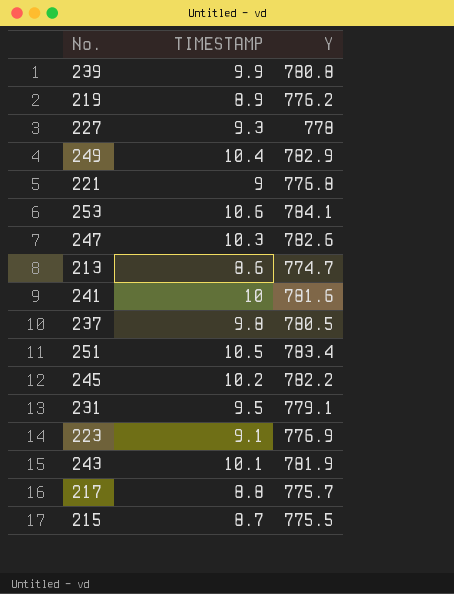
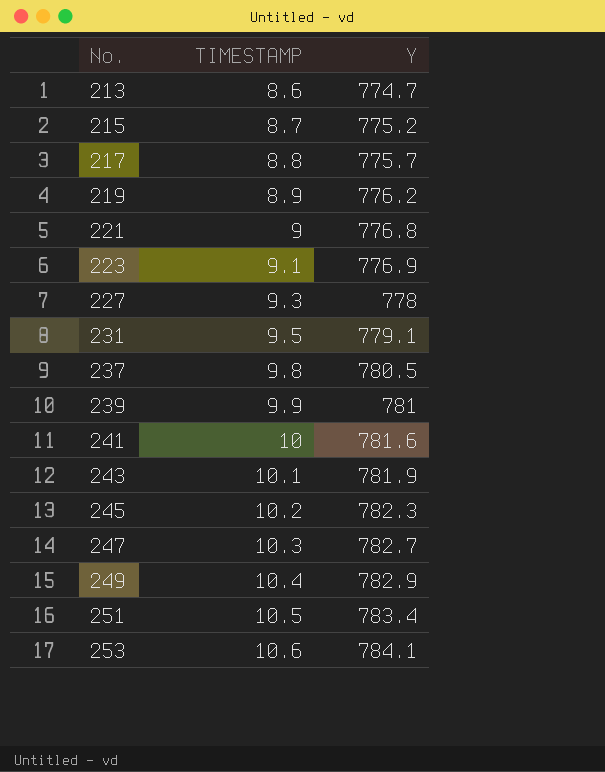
row order: none -> No. ascending
215 | Y: 775.5 -> 775.2
239 | Y: 780.8 -> 781
245 | Y: 782.2 -> 782.3
247 | Y: 782.6 -> 782.7

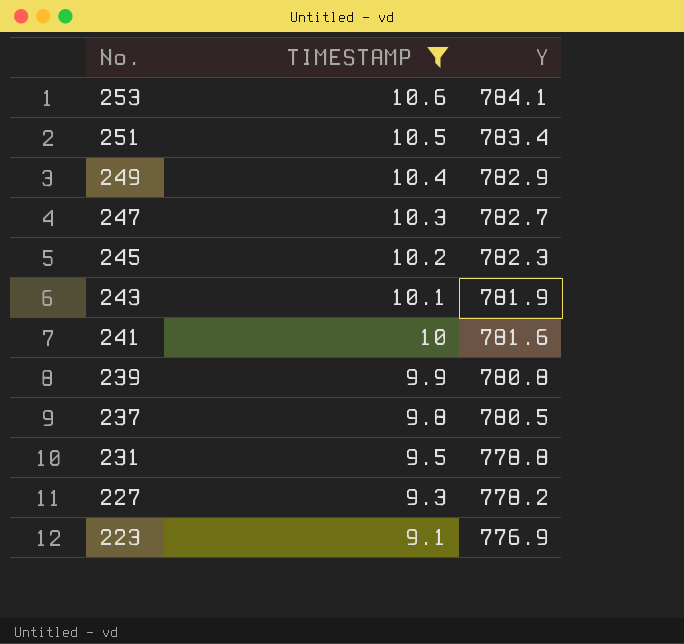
filter: none -> TIMESTAMP >= 9.1
row order: No. ascending -> No. descending
239 | Y: 781 -> 780.8
231 | Y: 779.1 -> 778.8
227 | Y: 778 -> 778.2

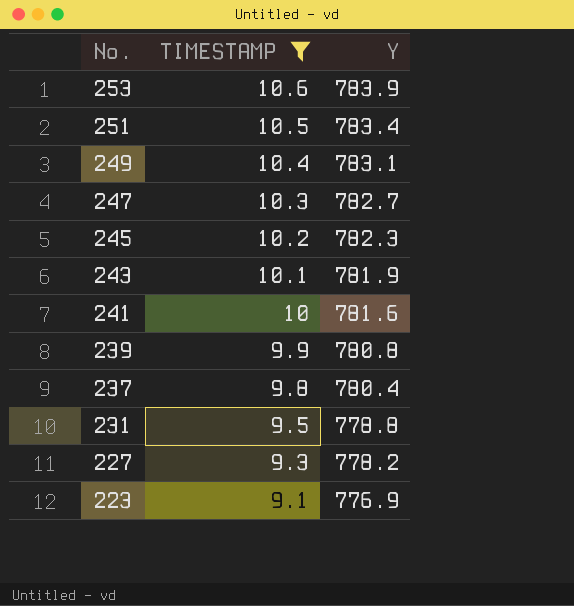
253 | Y: 784.1 -> 783.9
249 | Y: 782.9 -> 783.1
237 | Y: 780.5 -> 780.4

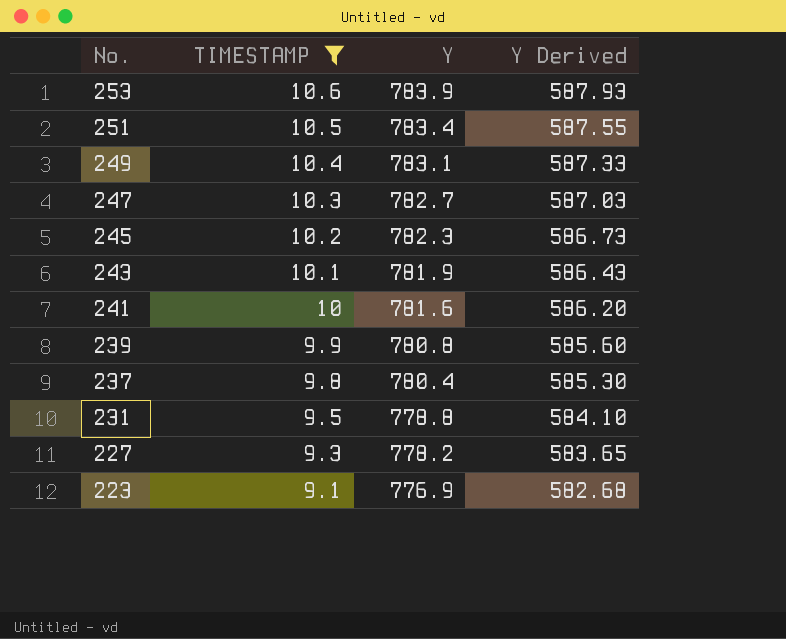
column Y Derived | formula: none -> [Y] * 0.75

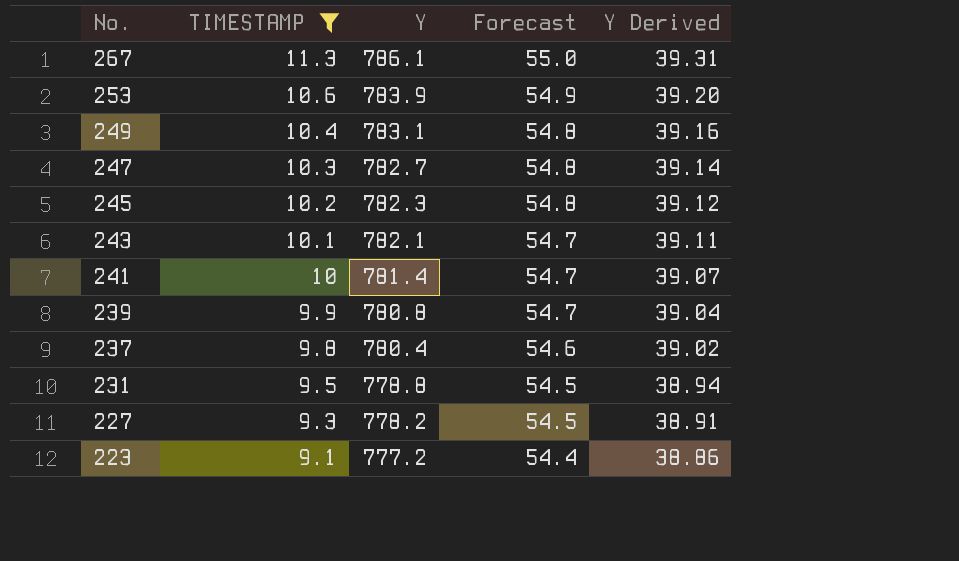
column Forecast | formula: none -> [Y] * 0.07
column Y Derived | formula: [Y] * 0.75 -> [Y] * 0.05
row 251: 10.5 | 783.4 | 587.55 -> none
row 267: none -> 11.3 | 786.1 | 55.0 | 39.31
243 | Y: 781.9 -> 782.1
241 | Y: 781.6 -> 781.4
223 | Y: 776.9 -> 777.2

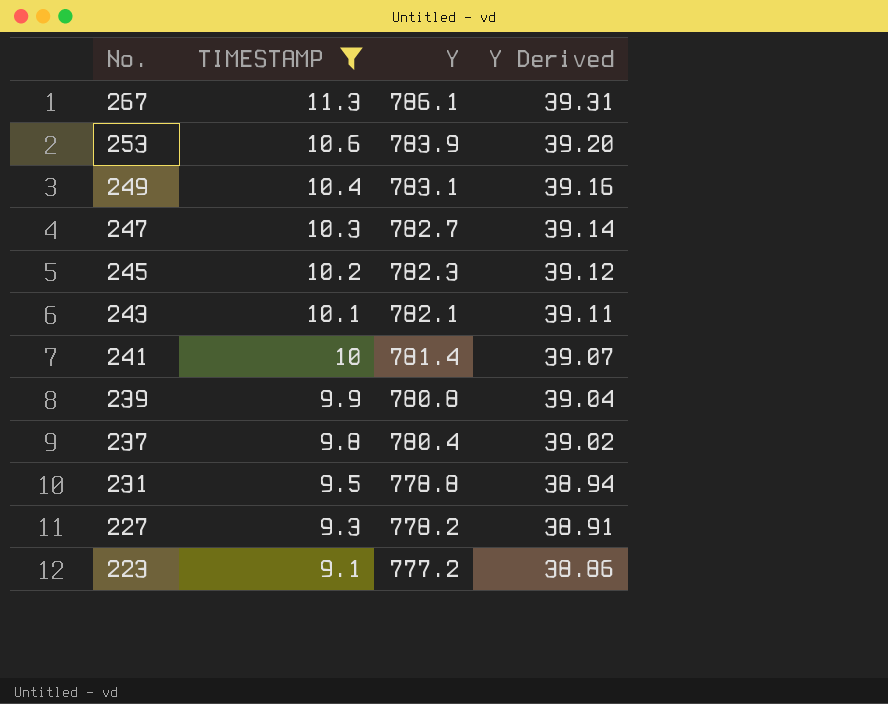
column Forecast | formula: [Y] * 0.07 -> none

